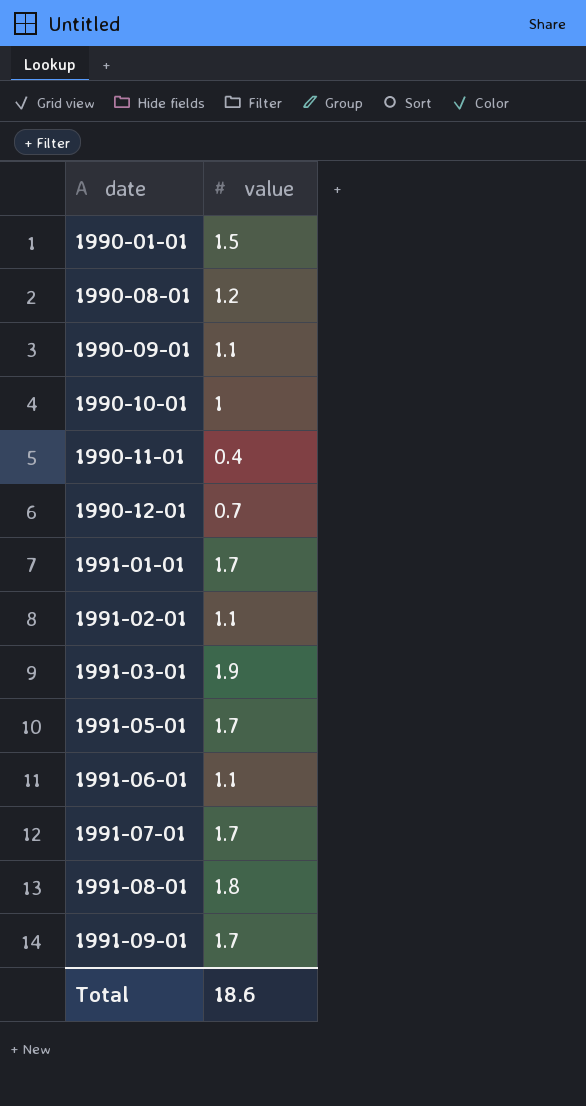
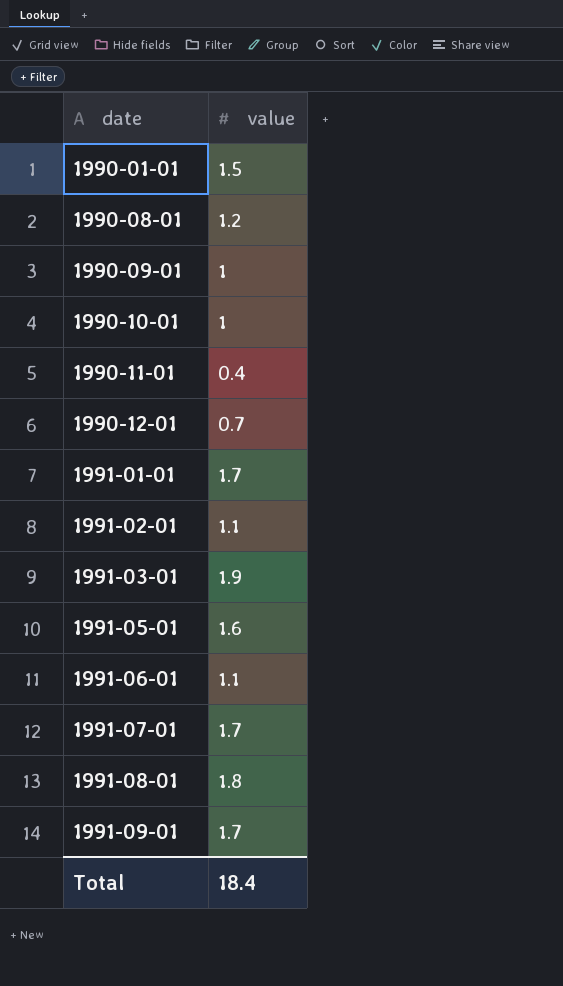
1990-09-01 | value: 1.1 -> 1
1991-05-01 | value: 1.7 -> 1.6
Total | value: 18.6 -> 18.4

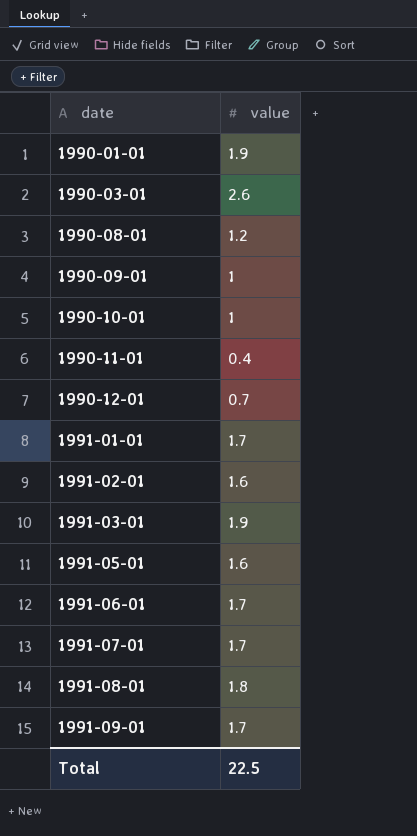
1990-01-01 | value: 1.5 -> 1.9
row 1990-03-01: none -> 2.6
1991-02-01 | value: 1.1 -> 1.6
1991-06-01 | value: 1.1 -> 1.7
Total | value: 18.4 -> 22.5

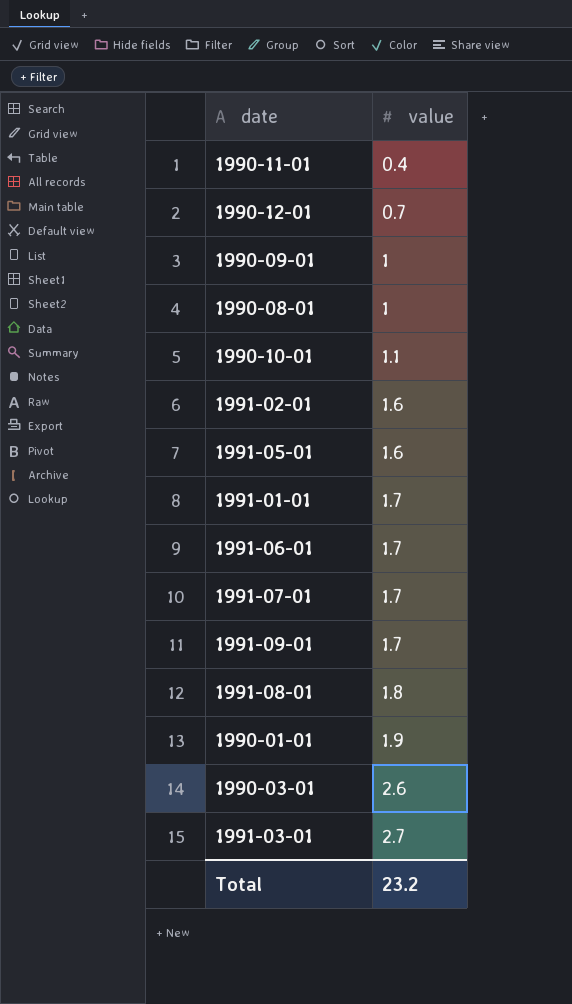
row order: date ascending -> value ascending
1990-08-01 | value: 1.2 -> 1
1990-10-01 | value: 1 -> 1.1
1991-03-01 | value: 1.9 -> 2.7
Total | value: 22.5 -> 23.2

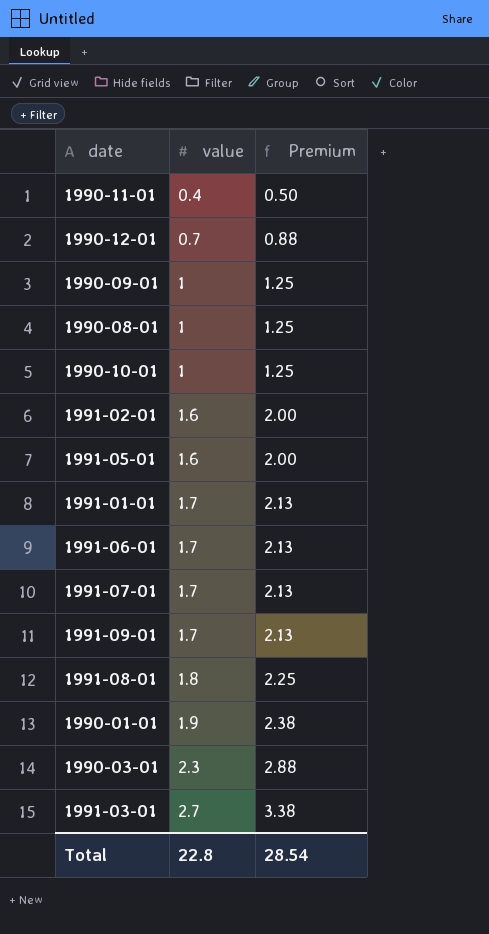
column Premium | formula: none -> [value] * 1.25
1990-10-01 | value: 1.1 -> 1
1990-03-01 | value: 2.6 -> 2.3
Total | value: 23.2 -> 22.8

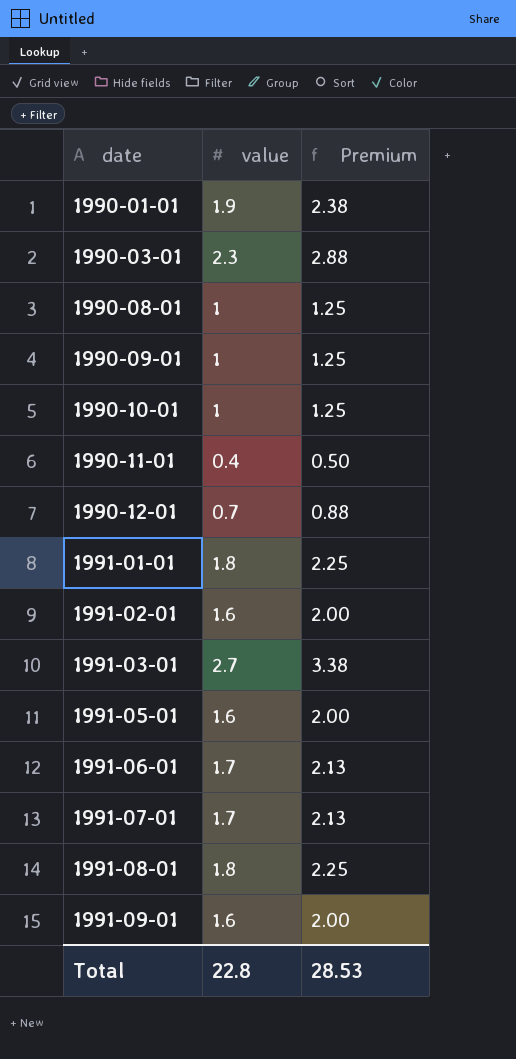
row order: value ascending -> date ascending
1991-01-01 | value: 1.7 -> 1.8
1991-01-01 | Premium: 2.13 -> 2.25
1991-09-01 | value: 1.7 -> 1.6
1991-09-01 | Premium: 2.13 -> 2.00
Total | Premium: 28.54 -> 28.53

